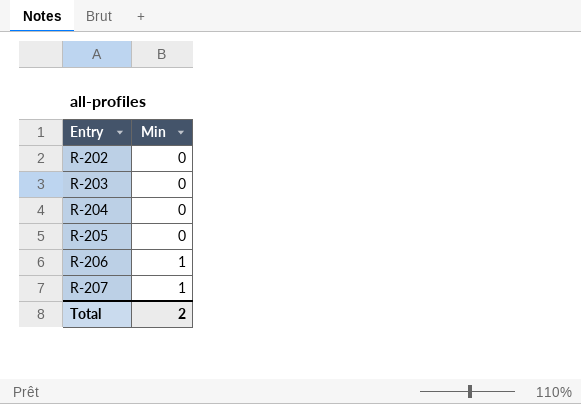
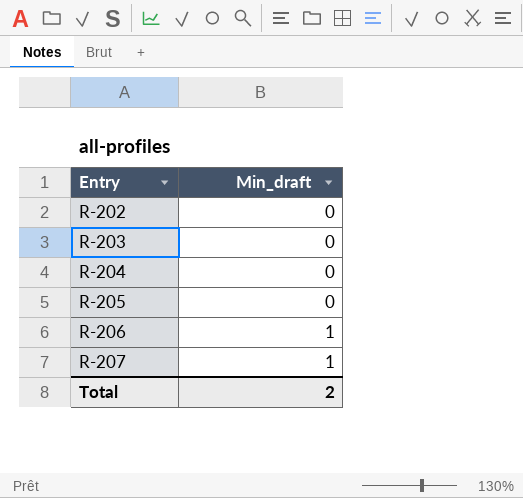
column name: Min -> Min_draft

